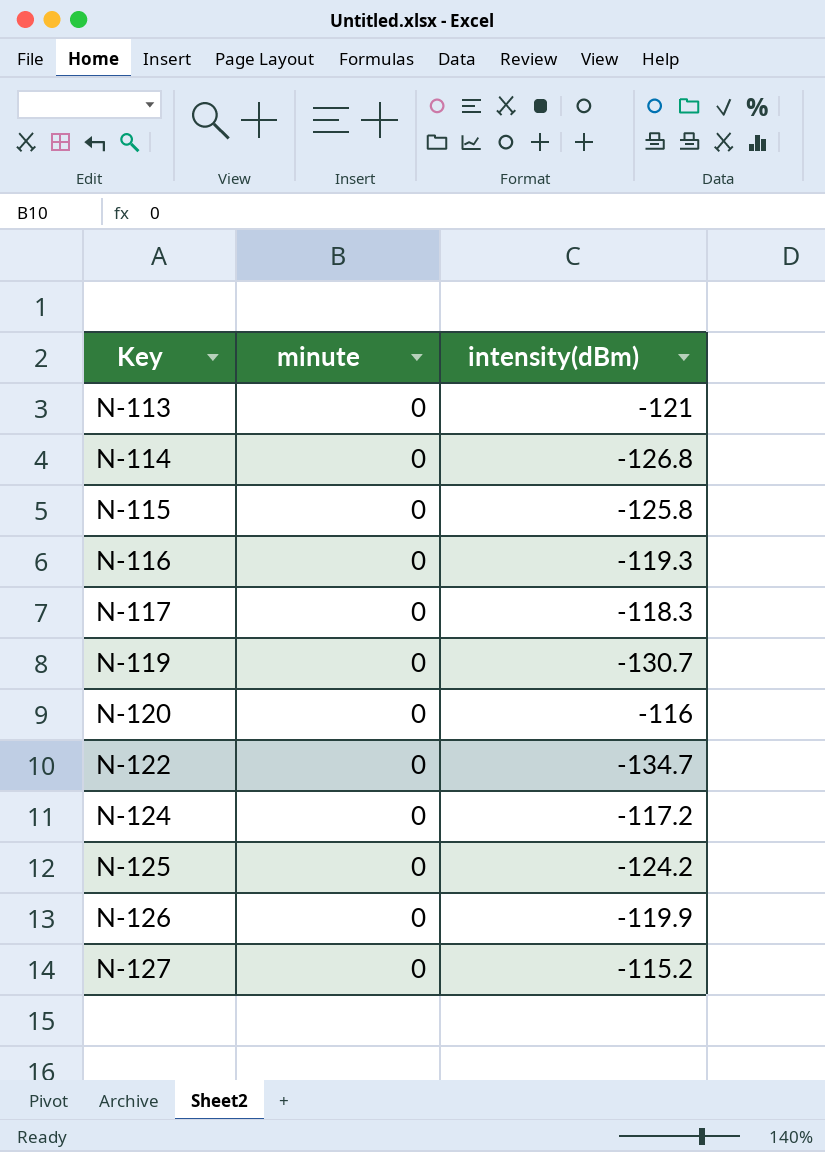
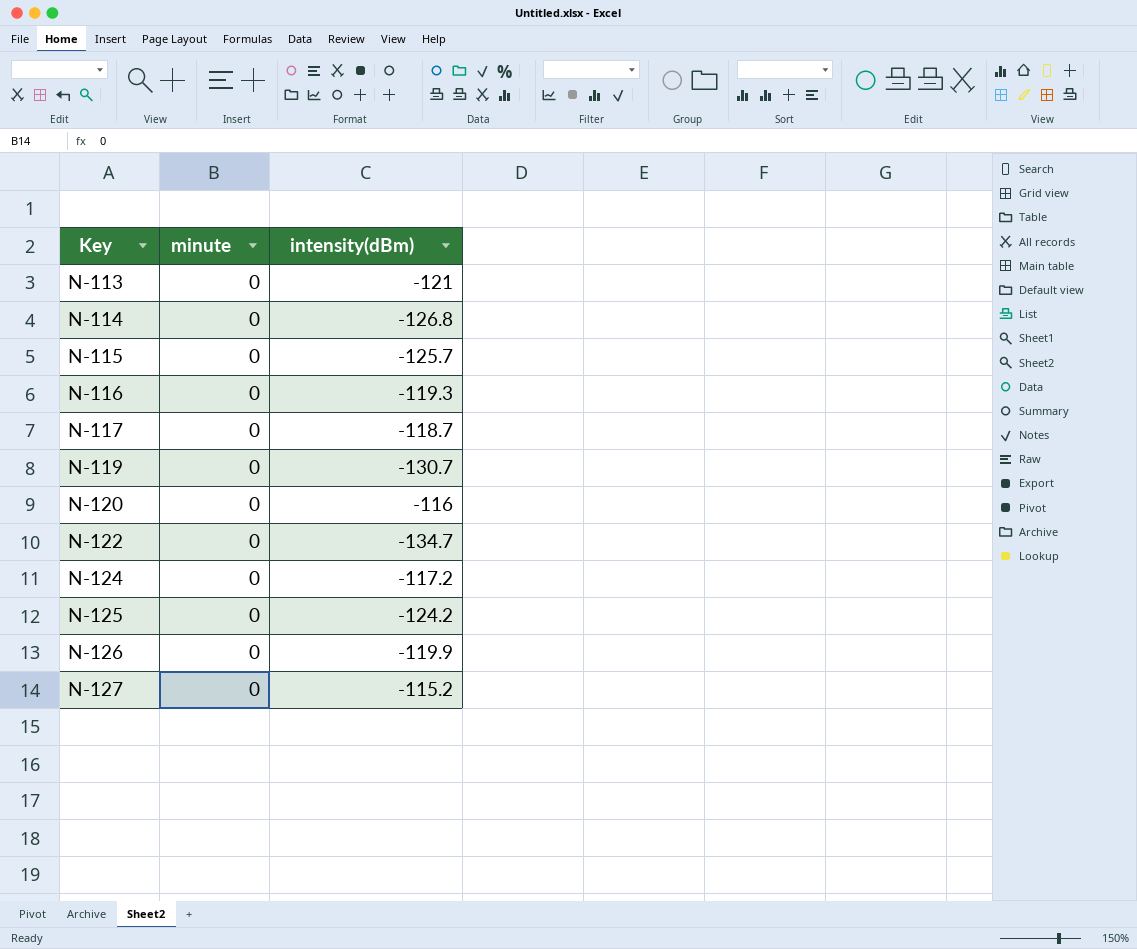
N-115 | intensity(dBm): -125.8 -> -125.7
N-117 | intensity(dBm): -118.3 -> -118.7

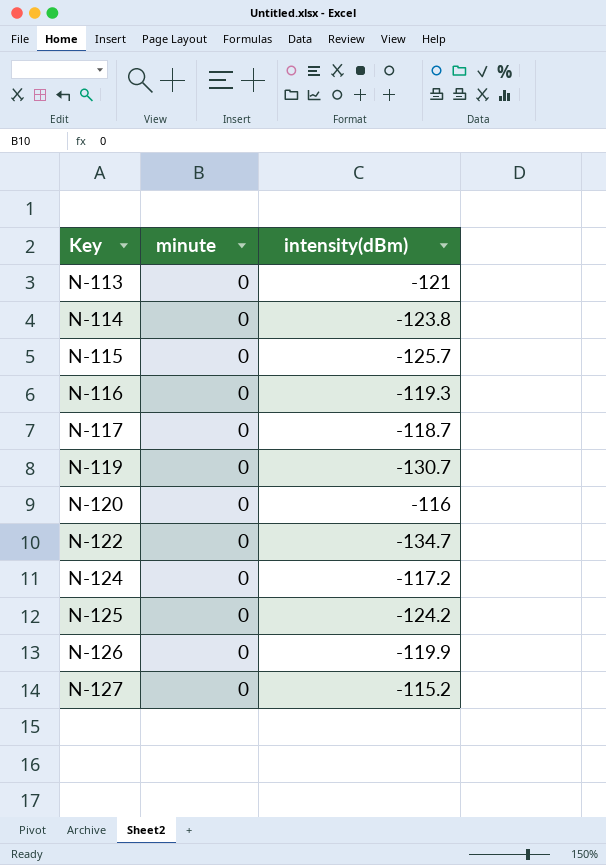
N-114 | intensity(dBm): -126.8 -> -123.8

